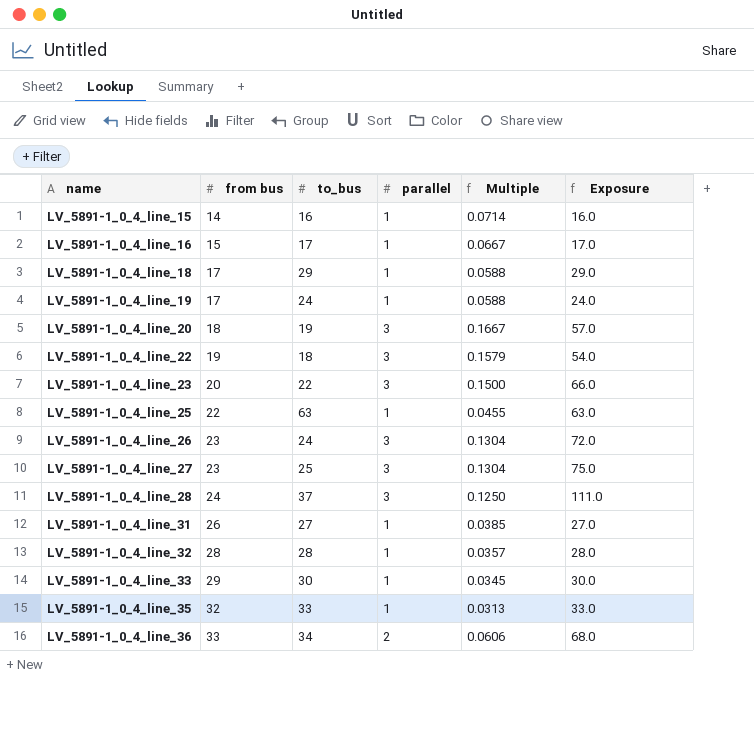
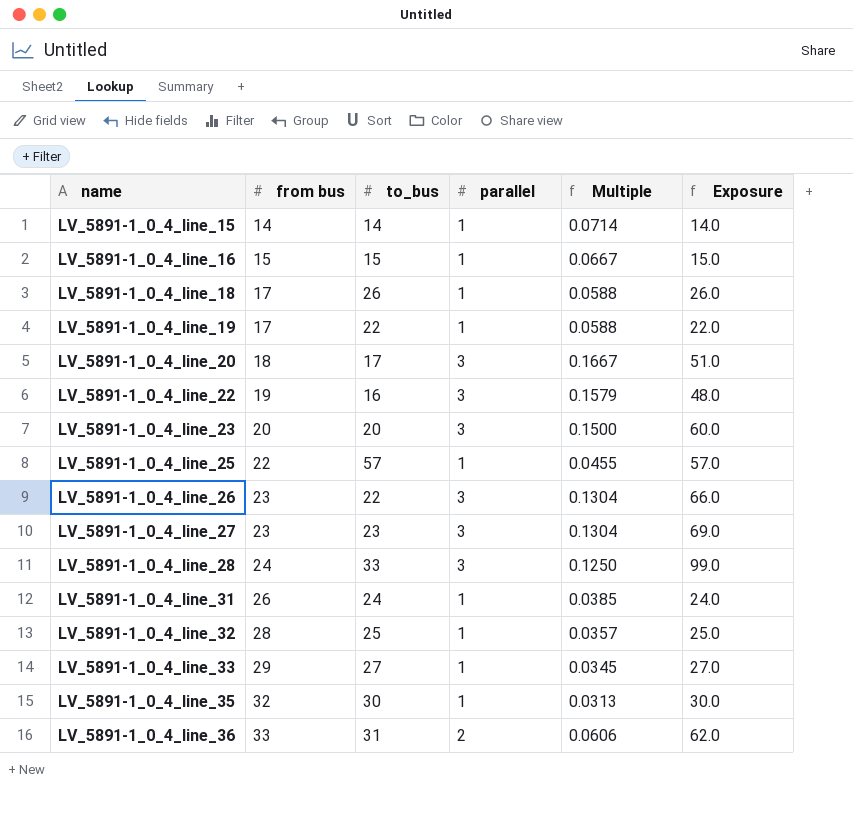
LV_5891-1_0_4_line_15 | to_bus: 16 -> 14
LV_5891-1_0_4_line_15 | Exposure: 16.0 -> 14.0
LV_5891-1_0_4_line_16 | to_bus: 17 -> 15
LV_5891-1_0_4_line_16 | Exposure: 17.0 -> 15.0
LV_5891-1_0_4_line_18 | to_bus: 29 -> 26
LV_5891-1_0_4_line_18 | Exposure: 29.0 -> 26.0
LV_5891-1_0_4_line_19 | to_bus: 24 -> 22
LV_5891-1_0_4_line_19 | Exposure: 24.0 -> 22.0
LV_5891-1_0_4_line_20 | to_bus: 19 -> 17
LV_5891-1_0_4_line_20 | Exposure: 57.0 -> 51.0
LV_5891-1_0_4_line_22 | to_bus: 18 -> 16
LV_5891-1_0_4_line_22 | Exposure: 54.0 -> 48.0
LV_5891-1_0_4_line_23 | to_bus: 22 -> 20
LV_5891-1_0_4_line_23 | Exposure: 66.0 -> 60.0
LV_5891-1_0_4_line_25 | to_bus: 63 -> 57
LV_5891-1_0_4_line_25 | Exposure: 63.0 -> 57.0
LV_5891-1_0_4_line_26 | to_bus: 24 -> 22
LV_5891-1_0_4_line_26 | Exposure: 72.0 -> 66.0
LV_5891-1_0_4_line_27 | to_bus: 25 -> 23
LV_5891-1_0_4_line_27 | Exposure: 75.0 -> 69.0
LV_5891-1_0_4_line_28 | to_bus: 37 -> 33
LV_5891-1_0_4_line_28 | Exposure: 111.0 -> 99.0
LV_5891-1_0_4_line_31 | to_bus: 27 -> 24
LV_5891-1_0_4_line_31 | Exposure: 27.0 -> 24.0
LV_5891-1_0_4_line_32 | to_bus: 28 -> 25
LV_5891-1_0_4_line_32 | Exposure: 28.0 -> 25.0
LV_5891-1_0_4_line_33 | to_bus: 30 -> 27
LV_5891-1_0_4_line_33 | Exposure: 30.0 -> 27.0
LV_5891-1_0_4_line_35 | to_bus: 33 -> 30
LV_5891-1_0_4_line_35 | Exposure: 33.0 -> 30.0
LV_5891-1_0_4_line_36 | to_bus: 34 -> 31
LV_5891-1_0_4_line_36 | Exposure: 68.0 -> 62.0

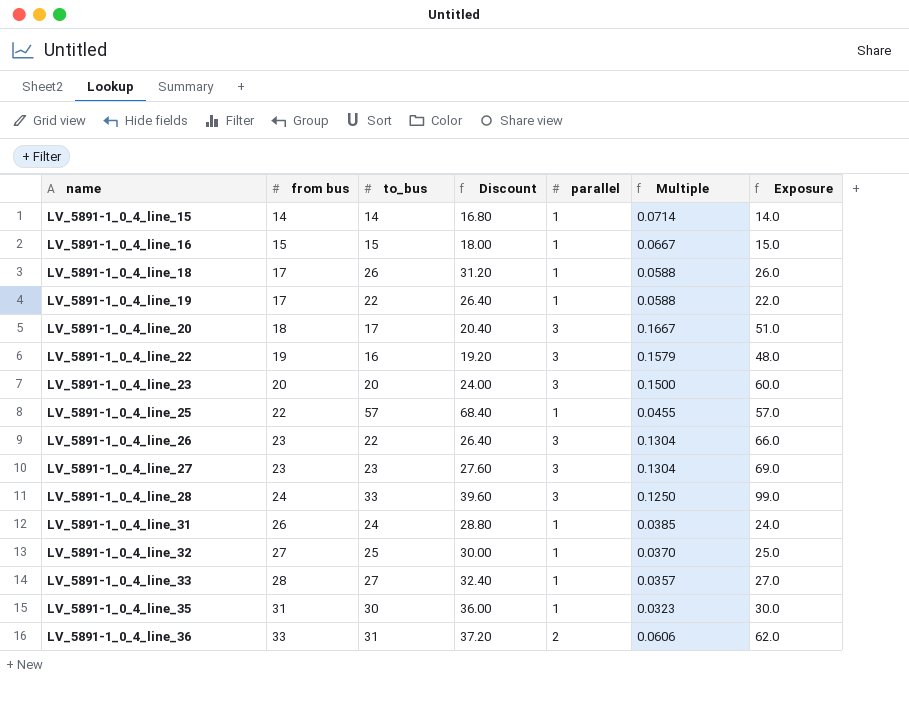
column Discount | formula: none -> [to_bus] * 1.2
LV_5891-1_0_4_line_32 | from bus: 28 -> 27
LV_5891-1_0_4_line_32 | Multiple: 0.0357 -> 0.0370
LV_5891-1_0_4_line_33 | from bus: 29 -> 28
LV_5891-1_0_4_line_33 | Multiple: 0.0345 -> 0.0357
LV_5891-1_0_4_line_35 | from bus: 32 -> 31
LV_5891-1_0_4_line_35 | Multiple: 0.0313 -> 0.0323

